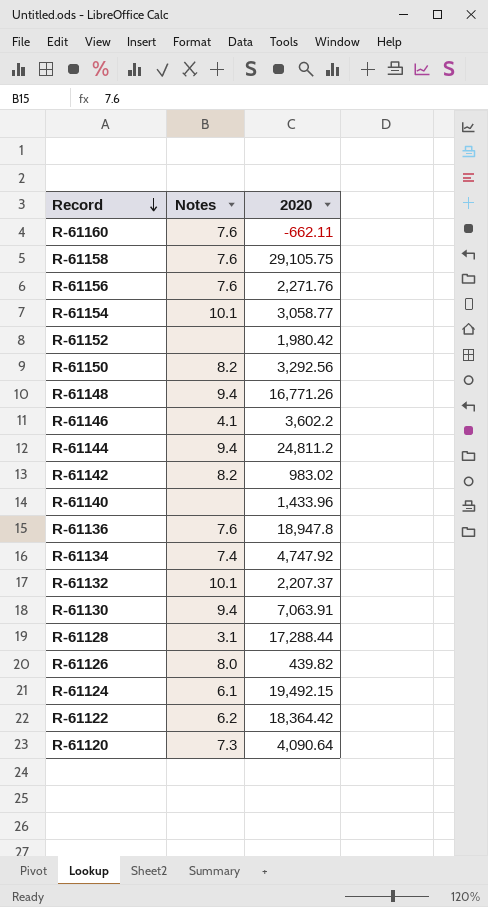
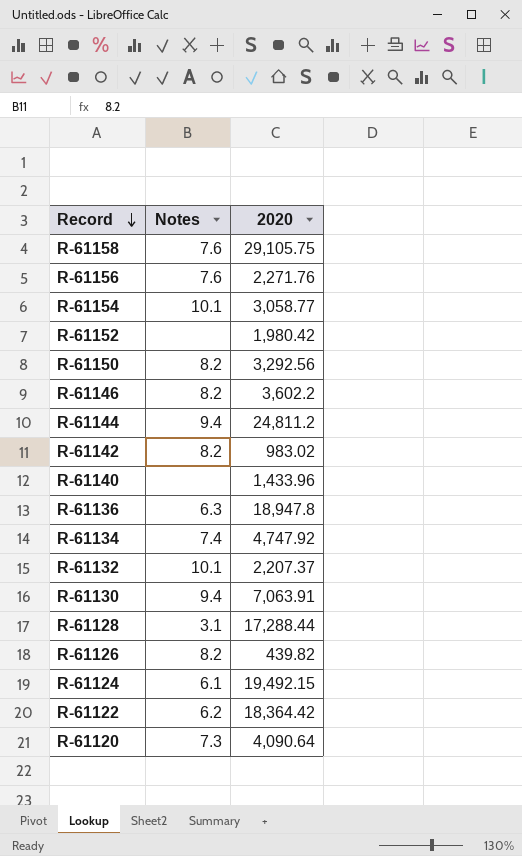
row R-61160: 7.6 | -662.11 -> none
row R-61148: 9.4 | 16,771.26 -> none
R-61146 | Notes: 4.1 -> 8.2
R-61136 | Notes: 7.6 -> 6.3
R-61126 | Notes: 8.0 -> 8.2

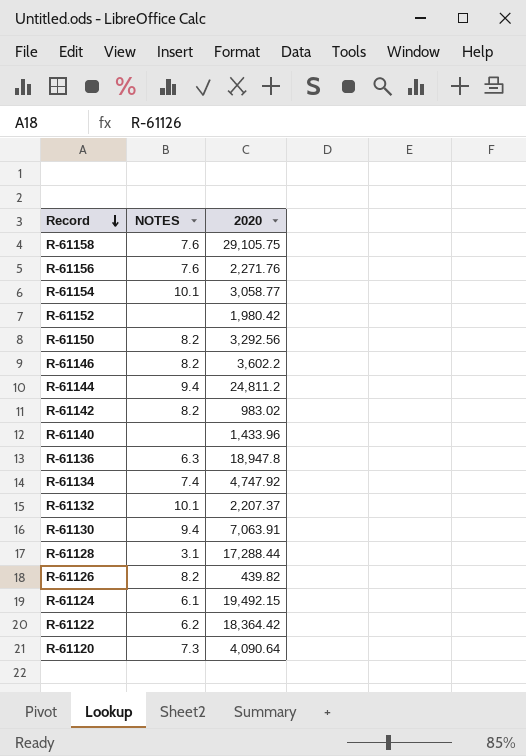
column name: Notes -> NOTES

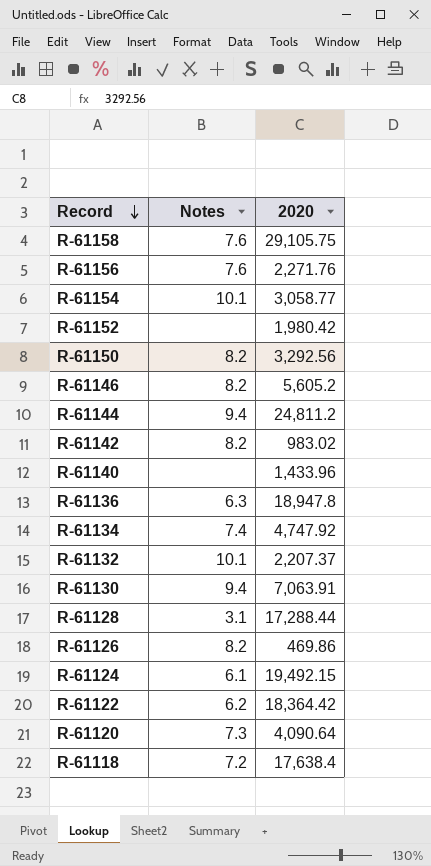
column name: NOTES -> Notes
R-61146 | 2020: 3,602.2 -> 5,605.2
R-61126 | 2020: 439.82 -> 469.86
row R-61118: none -> 7.2 | 17,638.4

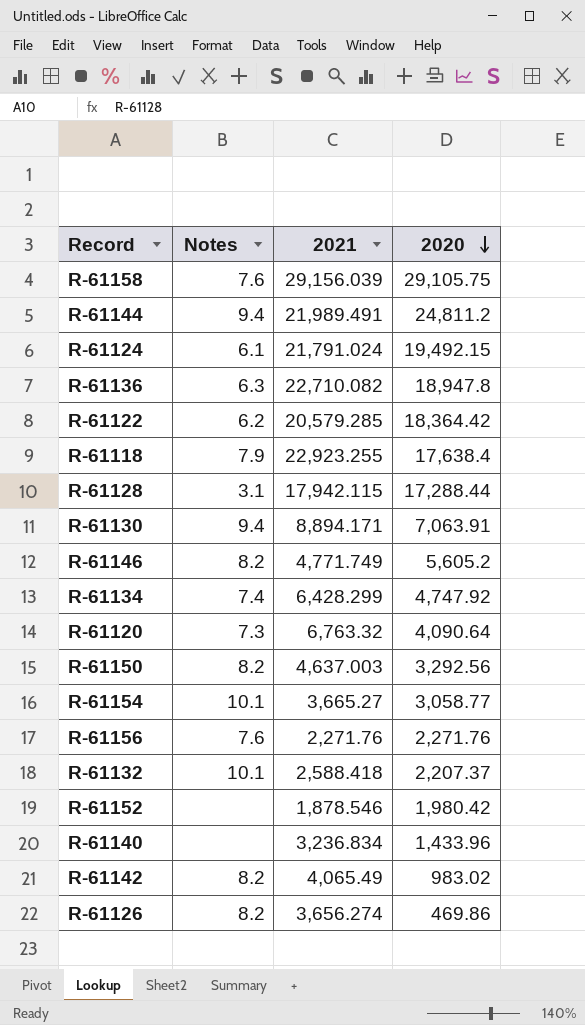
row order: Record descending -> 2020 descending
column 2021 | position: none -> 3
R-61118 | Notes: 7.2 -> 7.9

